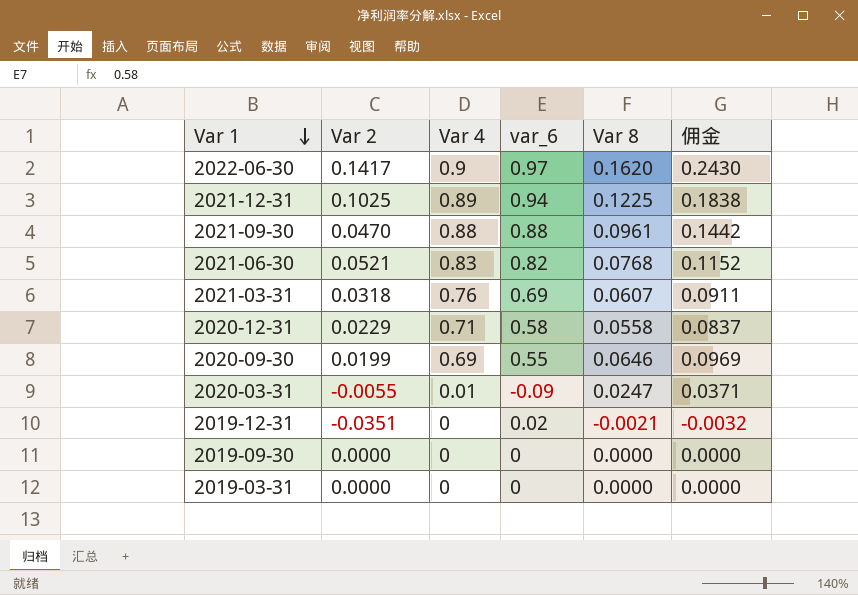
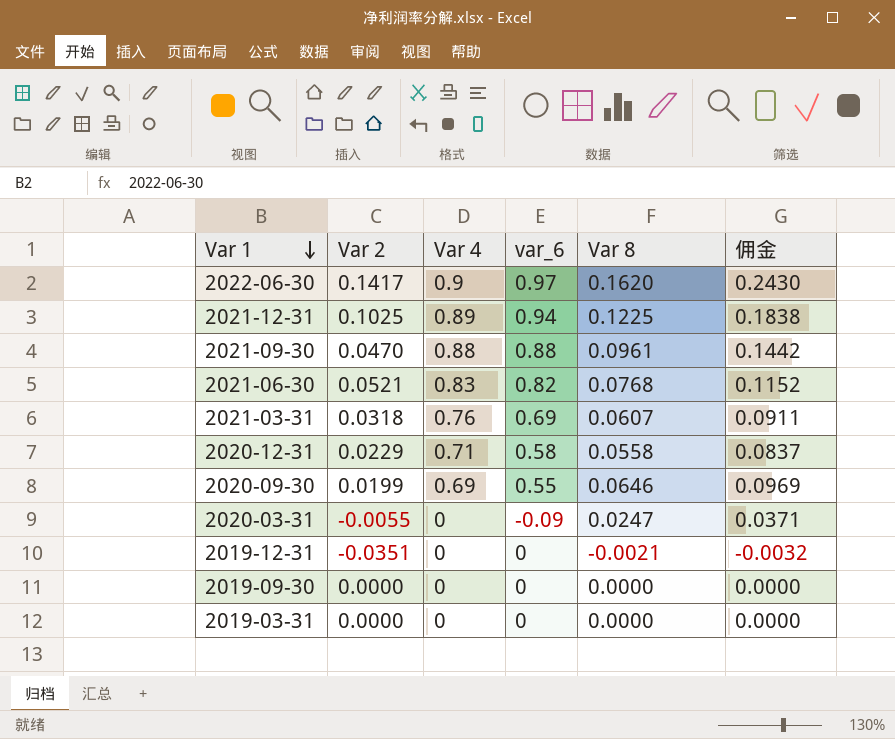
2020-03-31 | Var 4: 0.01 -> 0
2019-12-31 | var_6: 0.02 -> 0

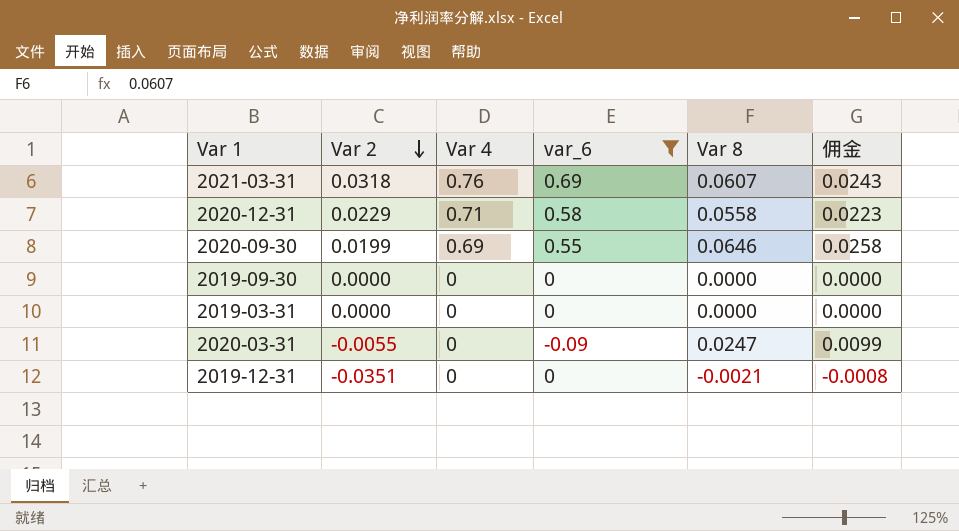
filter: none -> var_6 <= 0.69
row order: Var 1 descending -> Var 2 descending
column 佣金 | formula: [Var 8] * 1.5 -> [Var 8] * 0.4

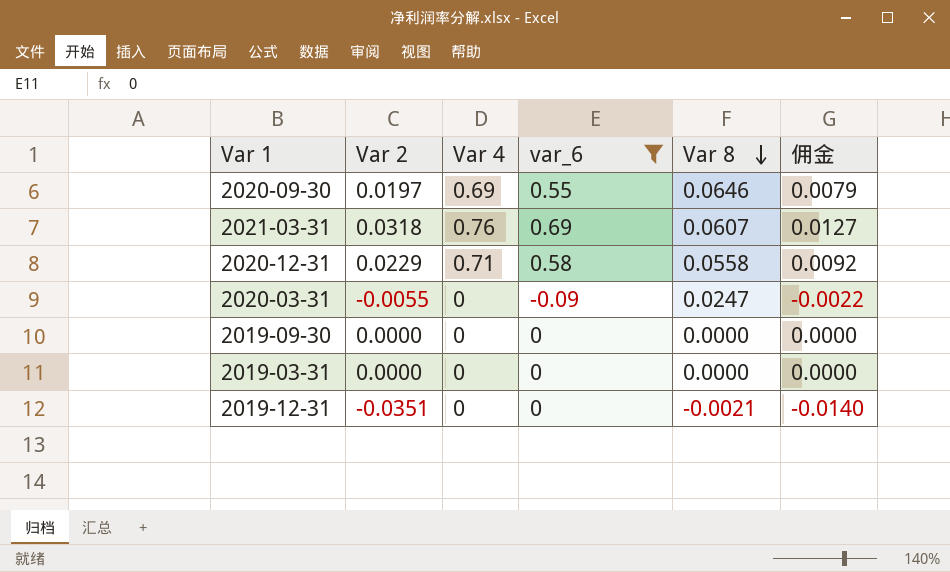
row order: Var 2 descending -> Var 8 descending
column 佣金 | formula: [Var 8] * 0.4 -> [Var 2] * 0.4
2020-09-30 | Var 2: 0.0199 -> 0.0197

